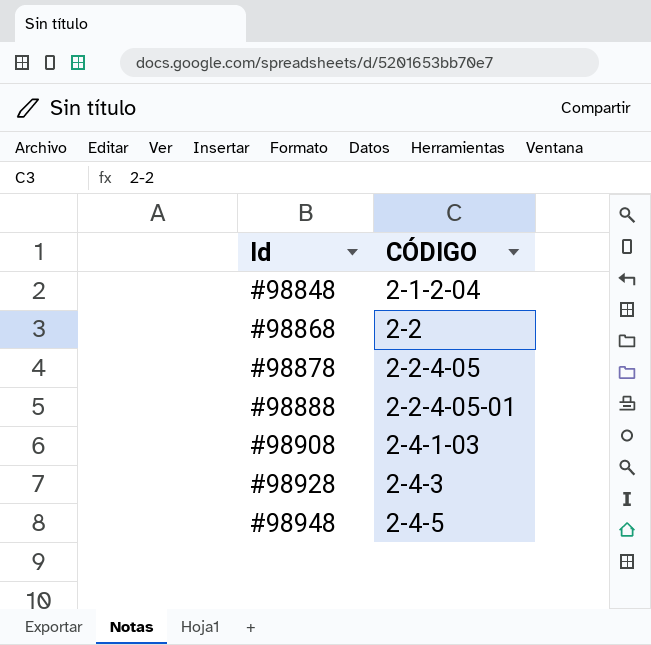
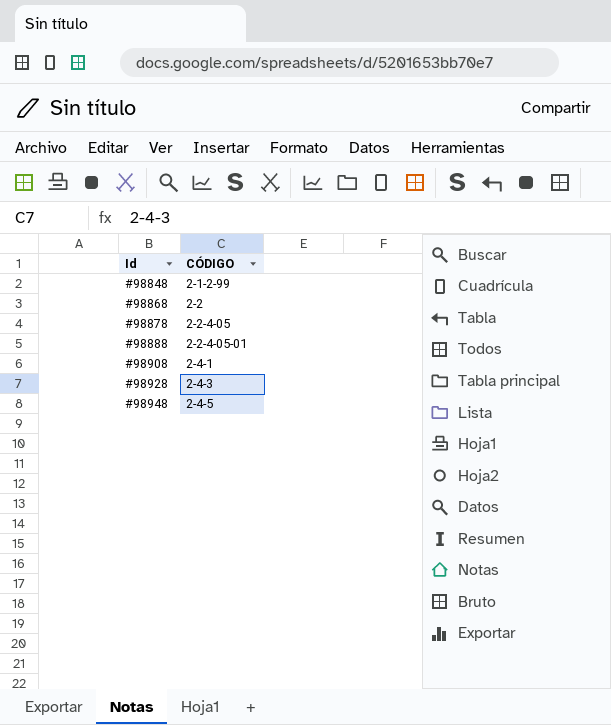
#98848 | CÓDIGO: 2-1-2-04 -> 2-1-2-99
#98908 | CÓDIGO: 2-4-1-03 -> 2-4-1

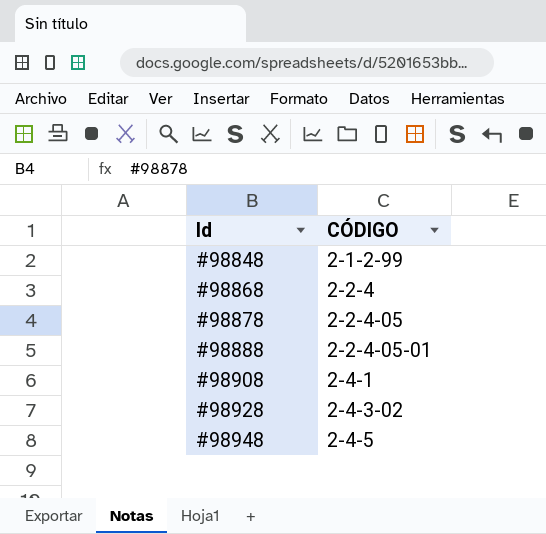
#98868 | CÓDIGO: 2-2 -> 2-2-4
#98928 | CÓDIGO: 2-4-3 -> 2-4-3-02

